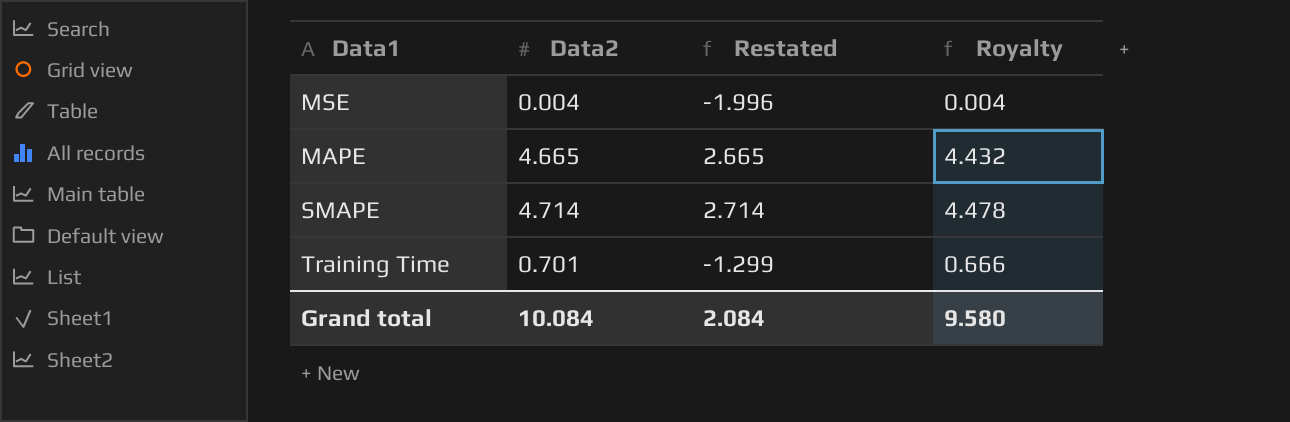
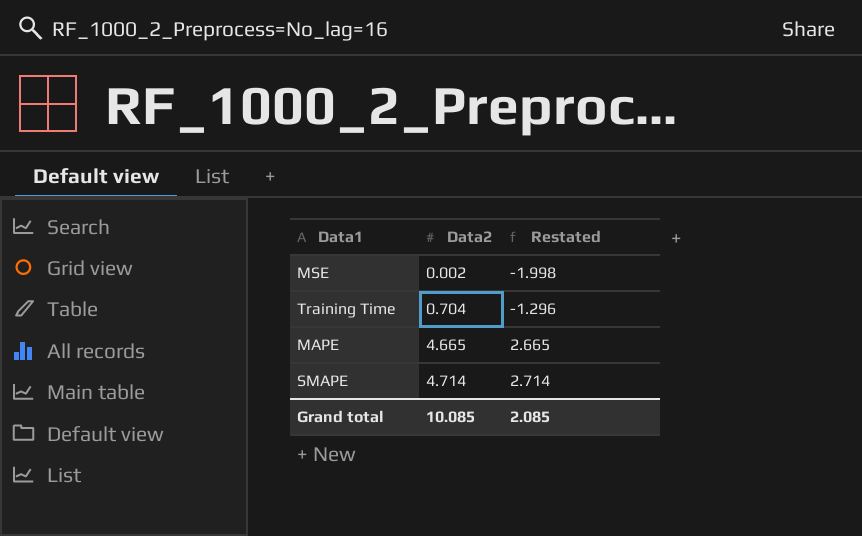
row order: none -> Data2 ascending
column Royalty | formula: [Data2] * 0.95 -> none
MSE | Data2: 0.004 -> 0.002
MSE | Restated: -1.996 -> -1.998
Training Time | Data2: 0.701 -> 0.704
Training Time | Restated: -1.299 -> -1.296
Grand total | Data2: 10.084 -> 10.085
Grand total | Restated: 2.084 -> 2.085

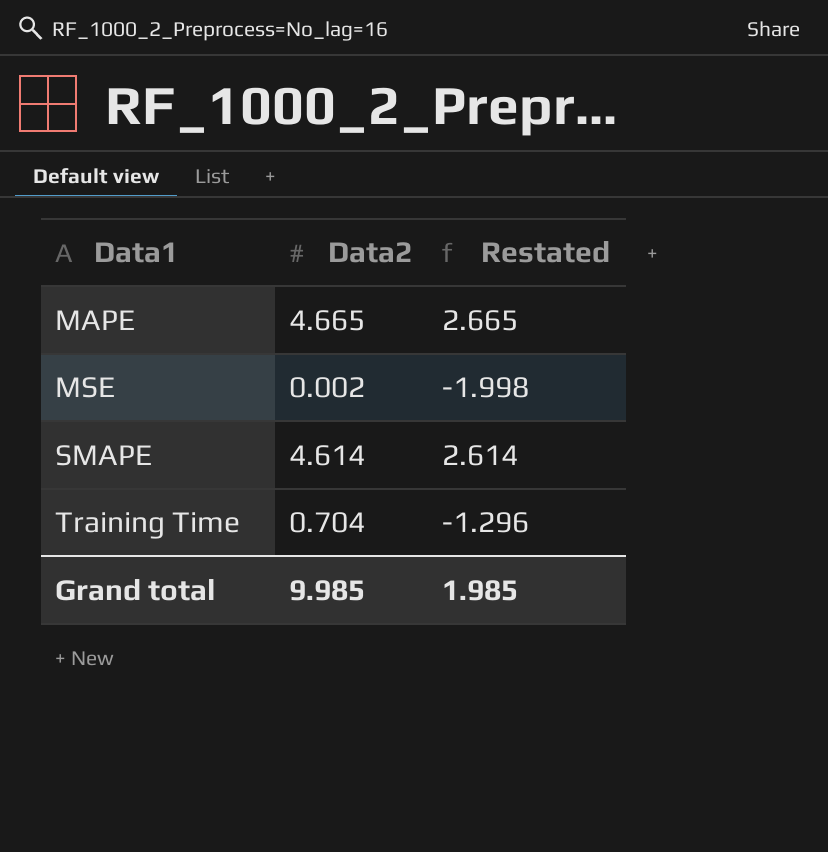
row order: Data2 ascending -> Data1 ascending
SMAPE | Data2: 4.714 -> 4.614
SMAPE | Restated: 2.714 -> 2.614
Grand total | Data2: 10.085 -> 9.985
Grand total | Restated: 2.085 -> 1.985

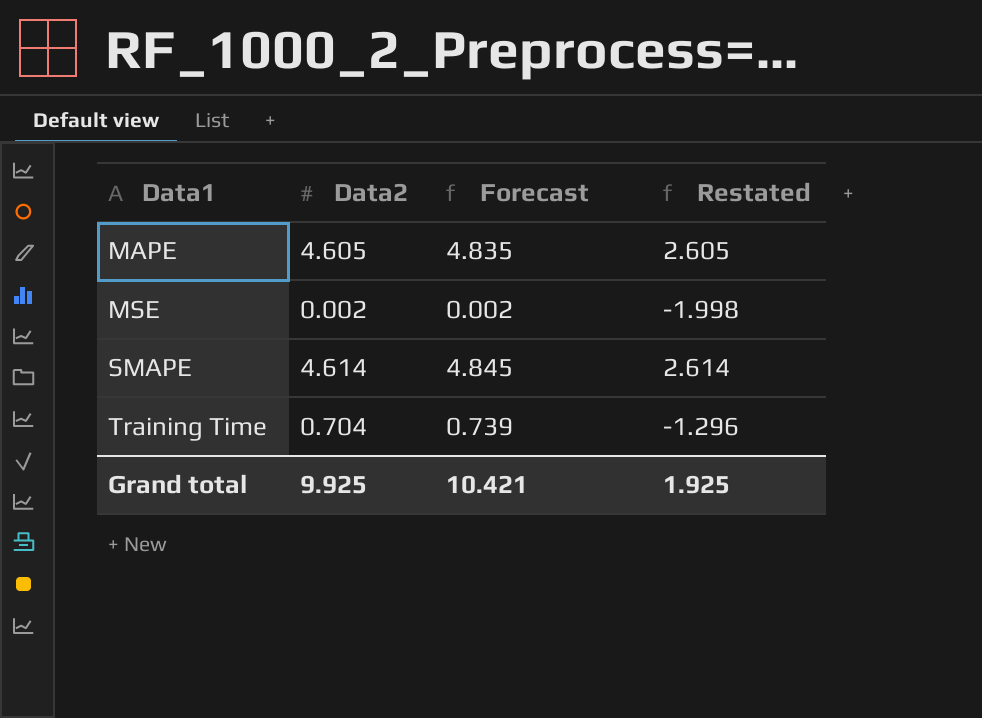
column Forecast | formula: none -> [Data2] * 1.05
MAPE | Data2: 4.665 -> 4.605
MAPE | Restated: 2.665 -> 2.605
Grand total | Data2: 9.985 -> 9.925
Grand total | Restated: 1.985 -> 1.925

